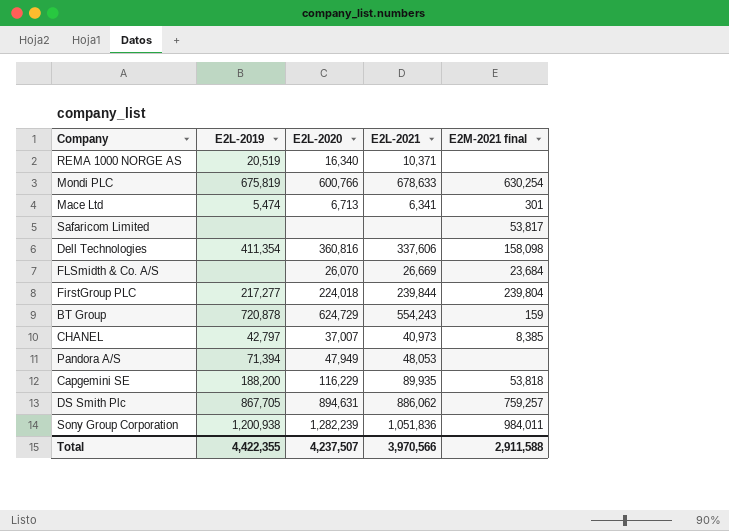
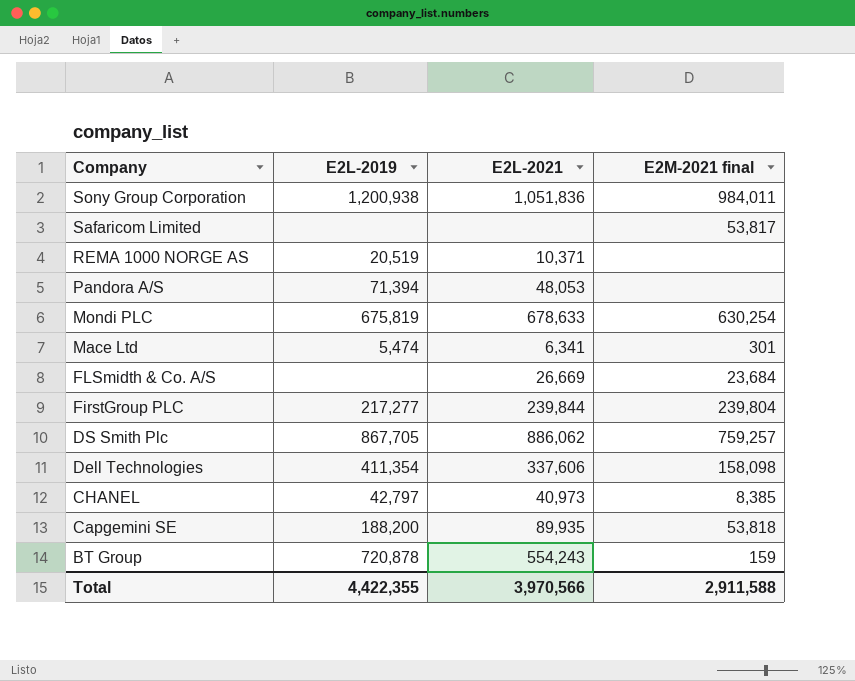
row order: none -> Company descending
column E2L-2020 | position: 3 -> none

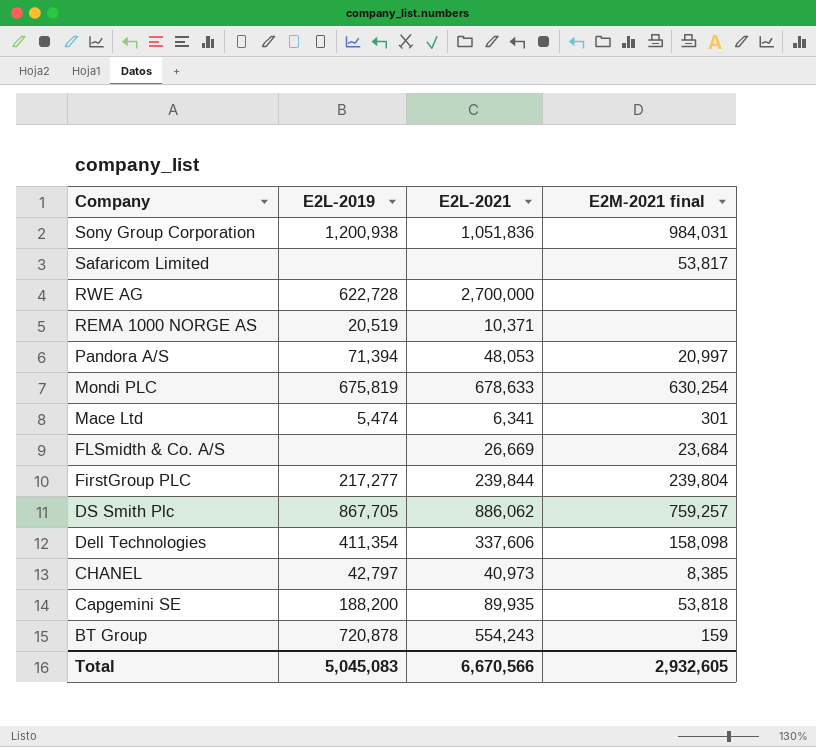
Sony Group Corporation | E2M-2021 final: 984,011 -> 984,031
row RWE AG: none -> 622,728 | 2,700,000 | none
Pandora A/S | E2M-2021 final: none -> 20,997
Total | E2L-2019: 4,422,355 -> 5,045,083
Total | E2L-2021: 3,970,566 -> 6,670,566
Total | E2M-2021 final: 2,911,588 -> 2,932,605

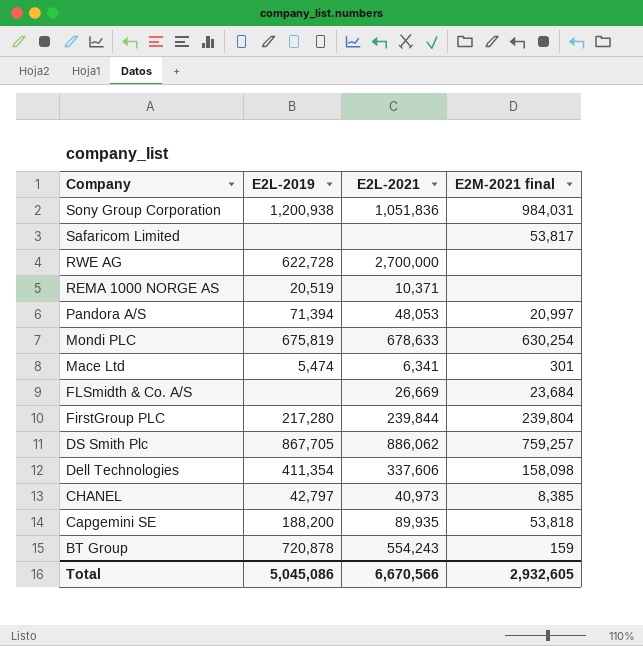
FirstGroup PLC | E2L-2019: 217,277 -> 217,280
Total | E2L-2019: 5,045,083 -> 5,045,086

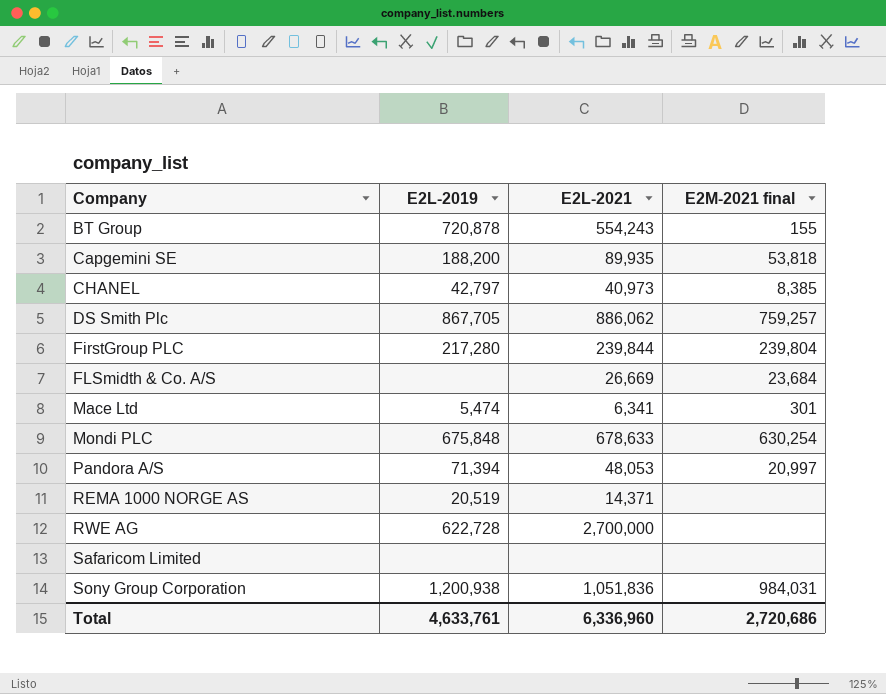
row order: Company descending -> Company ascending
row Dell Technologies: 411,354 | 337,606 | 158,098 -> none
BT Group | E2M-2021 final: 159 -> 155
Mondi PLC | E2L-2019: 675,819 -> 675,848
REMA 1000 NORGE AS | E2L-2021: 10,371 -> 14,371
Safaricom Limited | E2M-2021 final: 53,817 -> none
Total | E2L-2019: 5,045,086 -> 4,633,761
Total | E2L-2021: 6,670,566 -> 6,336,960
Total | E2M-2021 final: 2,932,605 -> 2,720,686

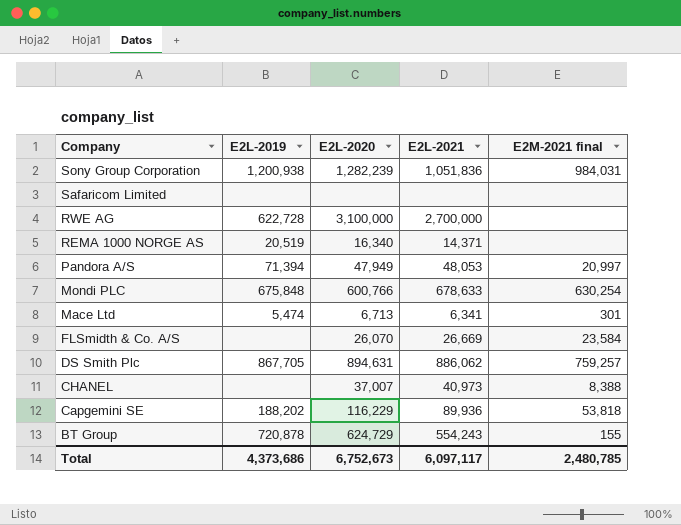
row order: Company ascending -> Company descending
column E2L-2020 | position: none -> 3
row FirstGroup PLC: 217,280 | 239,844 | 239,804 -> none
FLSmidth & Co. A/S | E2M-2021 final: 23,684 -> 23,584
CHANEL | E2L-2019: 42,797 -> none
CHANEL | E2M-2021 final: 8,385 -> 8,388
Capgemini SE | E2L-2019: 188,200 -> 188,202
Capgemini SE | E2L-2021: 89,935 -> 89,936
Total | E2L-2019: 4,633,761 -> 4,373,686
Total | E2L-2021: 6,336,960 -> 6,097,117
Total | E2M-2021 final: 2,720,686 -> 2,480,785

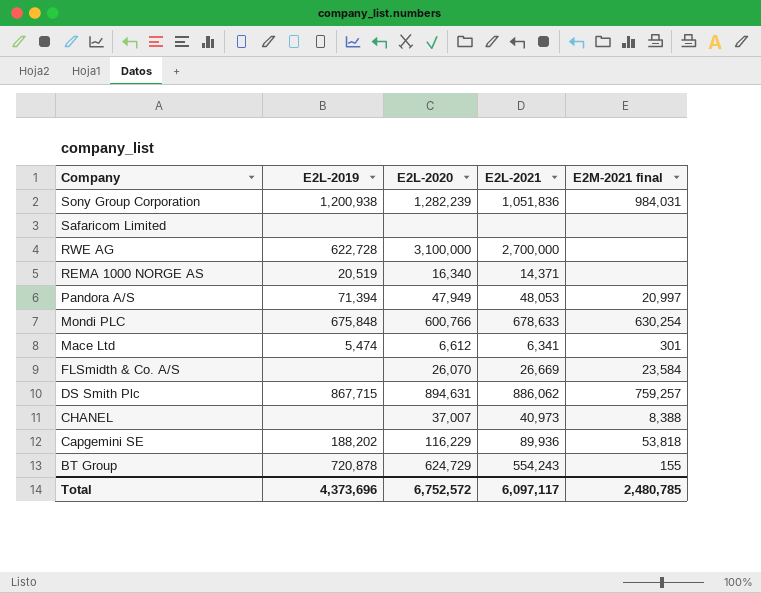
Mace Ltd | E2L-2020: 6,713 -> 6,612
DS Smith Plc | E2L-2019: 867,705 -> 867,715
Total | E2L-2019: 4,373,686 -> 4,373,696
Total | E2L-2020: 6,752,673 -> 6,752,572

